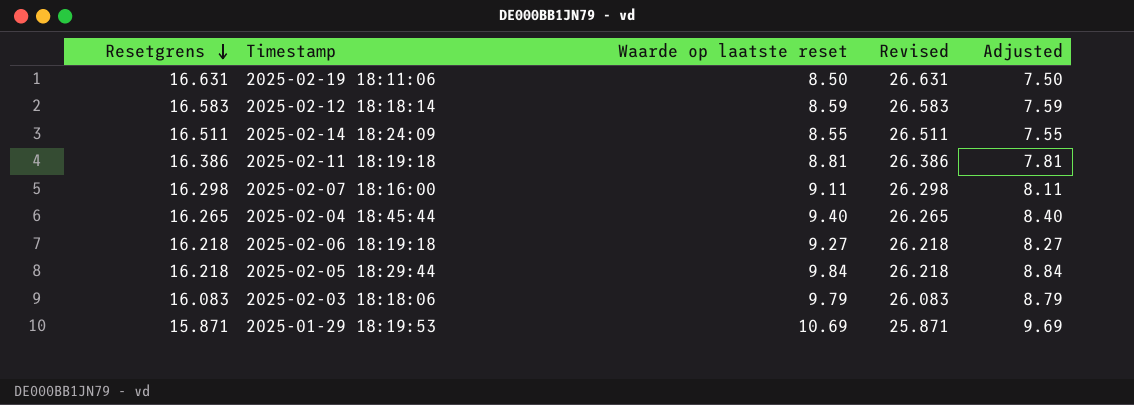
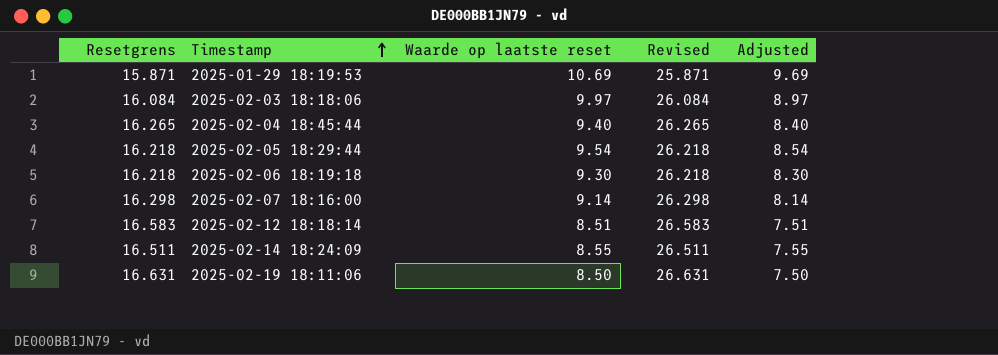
row order: Resetgrens descending -> Timestamp ascending
row 2025-02-11 18:19:18: 16.386 | 8.81 | 26.386 | 7.81 -> none
2025-02-03 18:18:06 | Resetgrens: 16.083 -> 16.084
2025-02-03 18:18:06 | Waarde op laatste reset: 9.79 -> 9.97
2025-02-03 18:18:06 | Revised: 26.083 -> 26.084
2025-02-03 18:18:06 | Adjusted: 8.79 -> 8.97
2025-02-05 18:29:44 | Waarde op laatste reset: 9.84 -> 9.54
2025-02-05 18:29:44 | Adjusted: 8.84 -> 8.54
2025-02-06 18:19:18 | Waarde op laatste reset: 9.27 -> 9.30
2025-02-06 18:19:18 | Adjusted: 8.27 -> 8.30
2025-02-07 18:16:00 | Waarde op laatste reset: 9.11 -> 9.14
2025-02-07 18:16:00 | Adjusted: 8.11 -> 8.14
2025-02-12 18:18:14 | Waarde op laatste reset: 8.59 -> 8.51
2025-02-12 18:18:14 | Adjusted: 7.59 -> 7.51

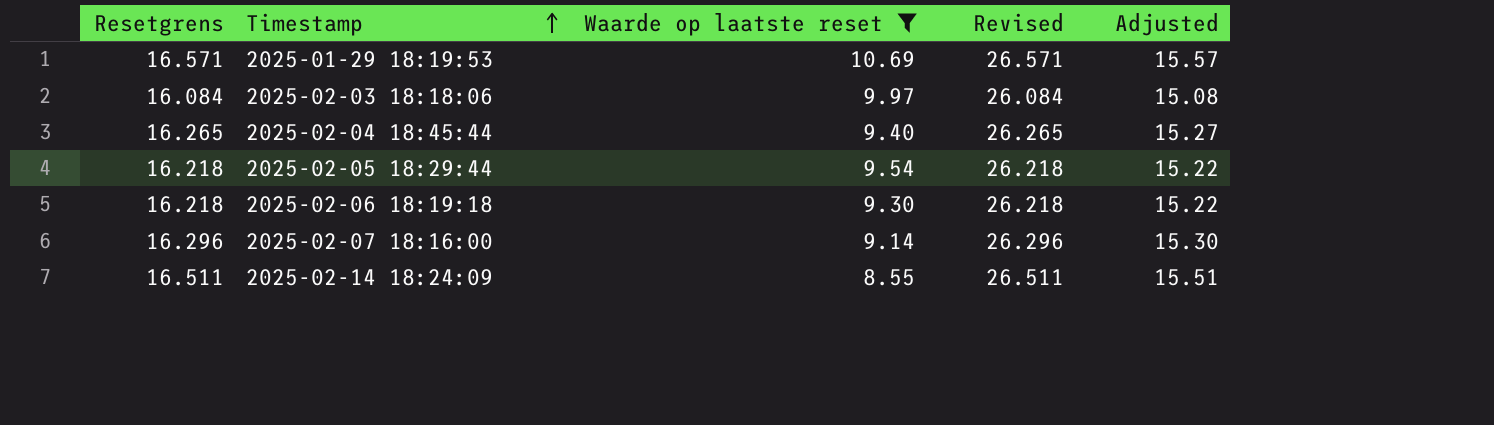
filter: none -> Waarde op laatste reset >= 8.55
column Adjusted | formula: [Waarde op laatste reset] - 1 -> [Resetgrens] - 1
2025-01-29 18:19:53 | Resetgrens: 15.871 -> 16.571
2025-01-29 18:19:53 | Revised: 25.871 -> 26.571
2025-02-07 18:16:00 | Resetgrens: 16.298 -> 16.296
2025-02-07 18:16:00 | Revised: 26.298 -> 26.296

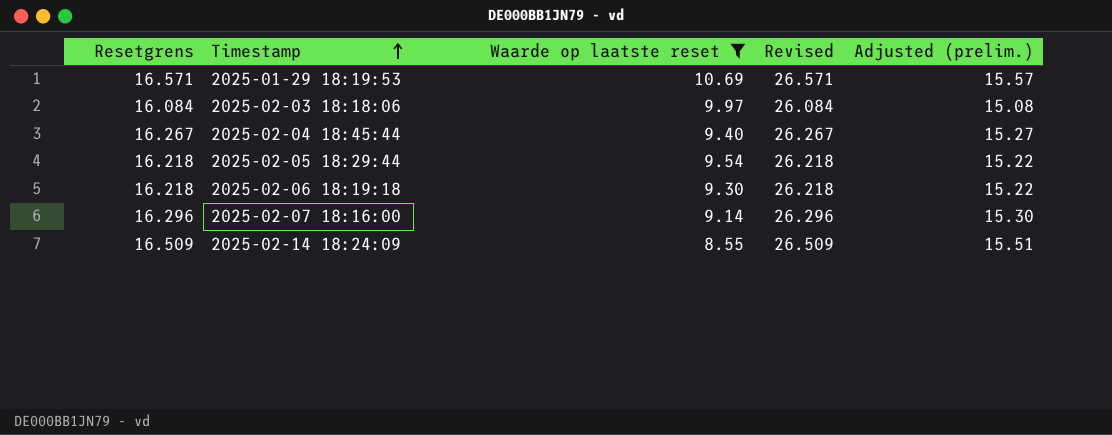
column name: Adjusted -> Adjusted (prelim.)
2025-02-04 18:45:44 | Resetgrens: 16.265 -> 16.267
2025-02-04 18:45:44 | Revised: 26.265 -> 26.267
2025-02-14 18:24:09 | Resetgrens: 16.511 -> 16.509
2025-02-14 18:24:09 | Revised: 26.511 -> 26.509

